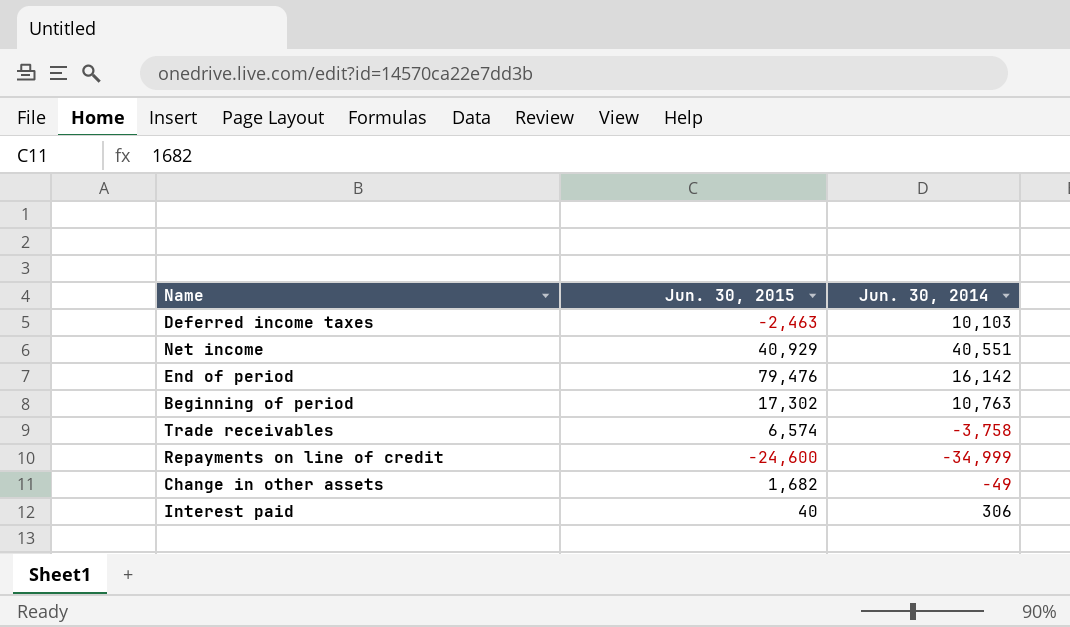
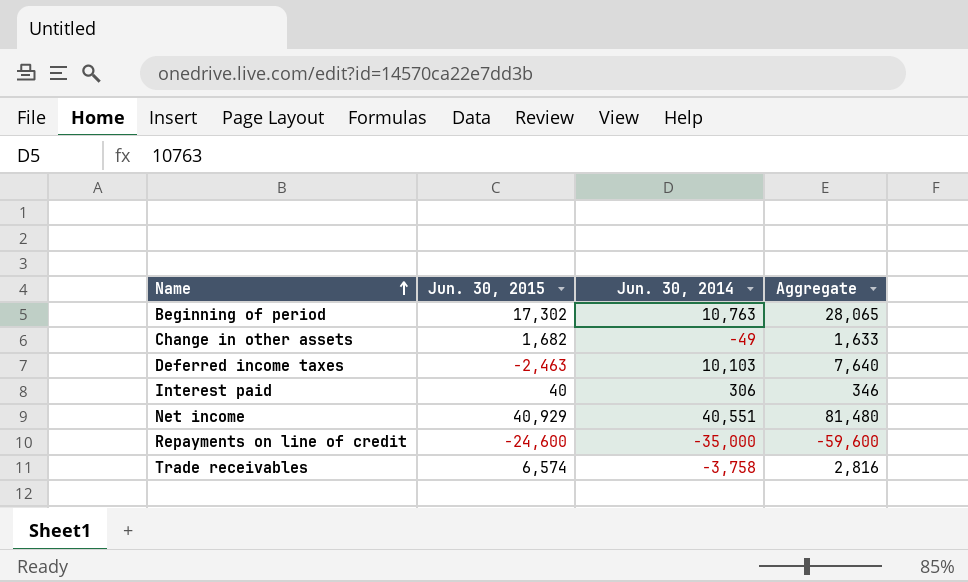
row order: none -> Name ascending
column Aggregate | formula: none -> [Jun. 30, 2015] + [Jun. 30, 2014]
row End of period: 79,476 | 16,142 -> none
Repayments on line of credit | Jun. 30, 2014: -34,999 -> -35,000

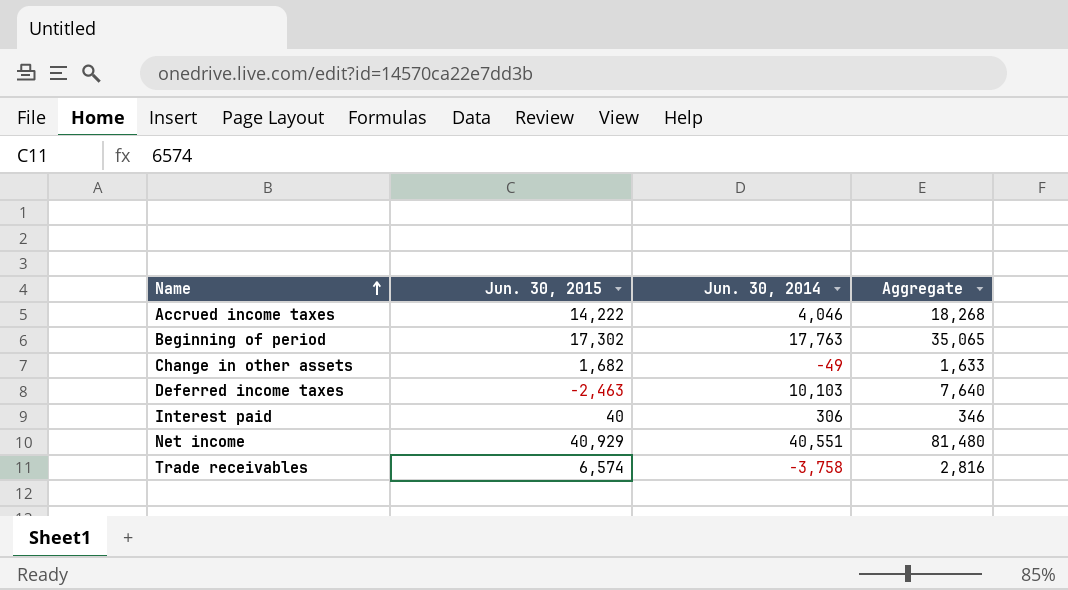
row Repayments on line of credit: -24,600 | -35,000 | -59,600 -> none
row Accrued income taxes: none -> 14,222 | 4,046 | 18,268
Beginning of period | Jun. 30, 2014: 10,763 -> 17,763
Beginning of period | Aggregate: 28,065 -> 35,065

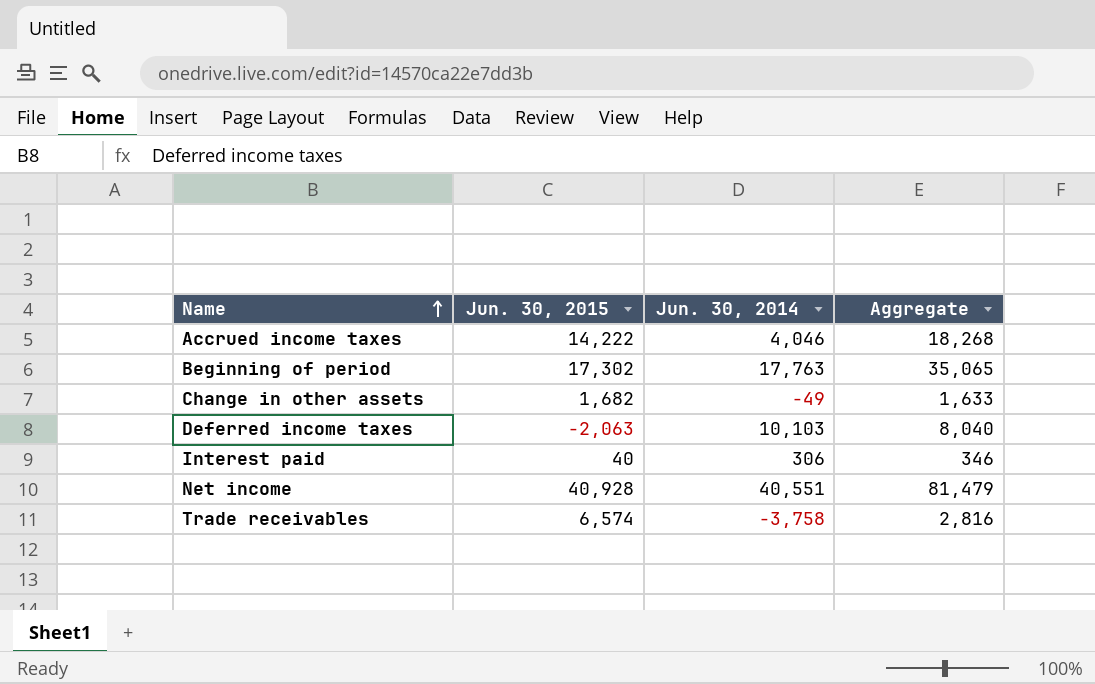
Deferred income taxes | Jun. 30, 2015: -2,463 -> -2,063
Deferred income taxes | Aggregate: 7,640 -> 8,040
Net income | Jun. 30, 2015: 40,929 -> 40,928
Net income | Aggregate: 81,480 -> 81,479

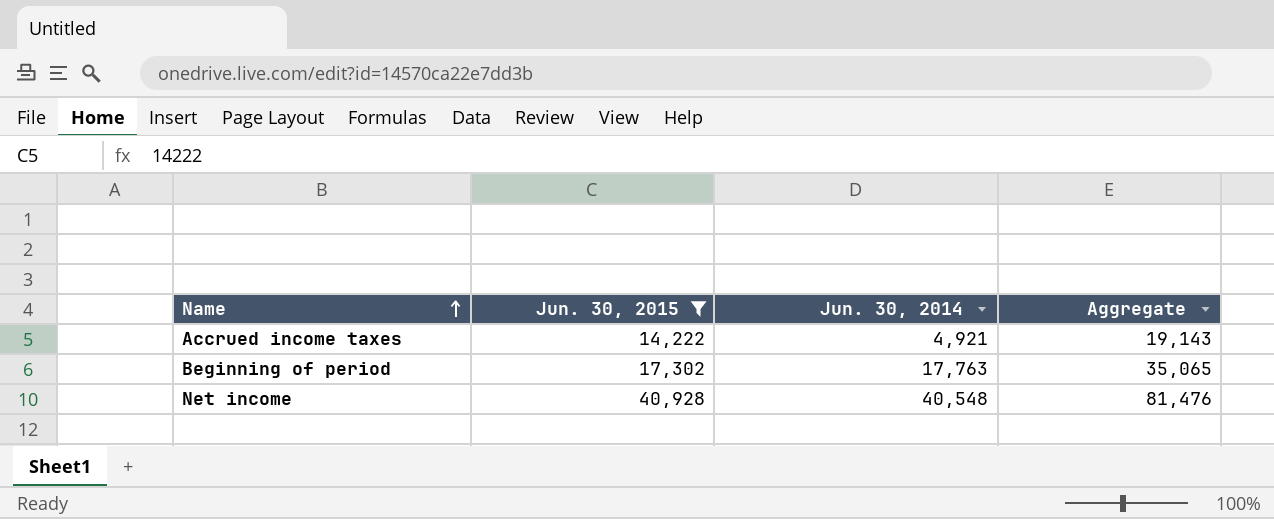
filter: none -> Jun. 30, 2015 >= 14,222
Accrued income taxes | Jun. 30, 2014: 4,046 -> 4,921
Accrued income taxes | Aggregate: 18,268 -> 19,143
Net income | Jun. 30, 2014: 40,551 -> 40,548
Net income | Aggregate: 81,479 -> 81,476

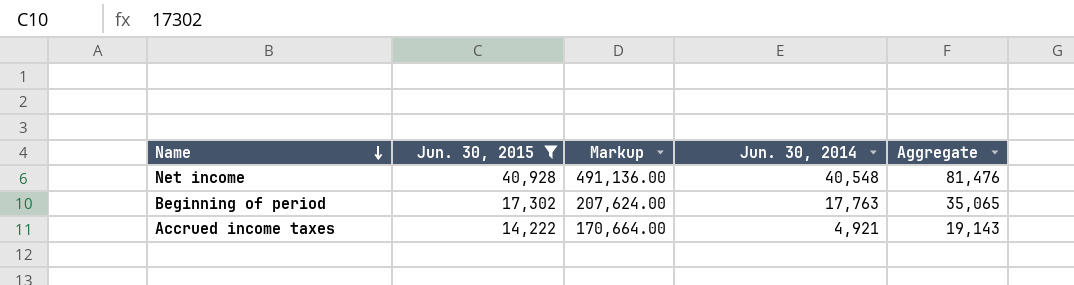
row order: Name ascending -> Name descending
column Markup | formula: none -> [Jun. 30, 2015] * 12

